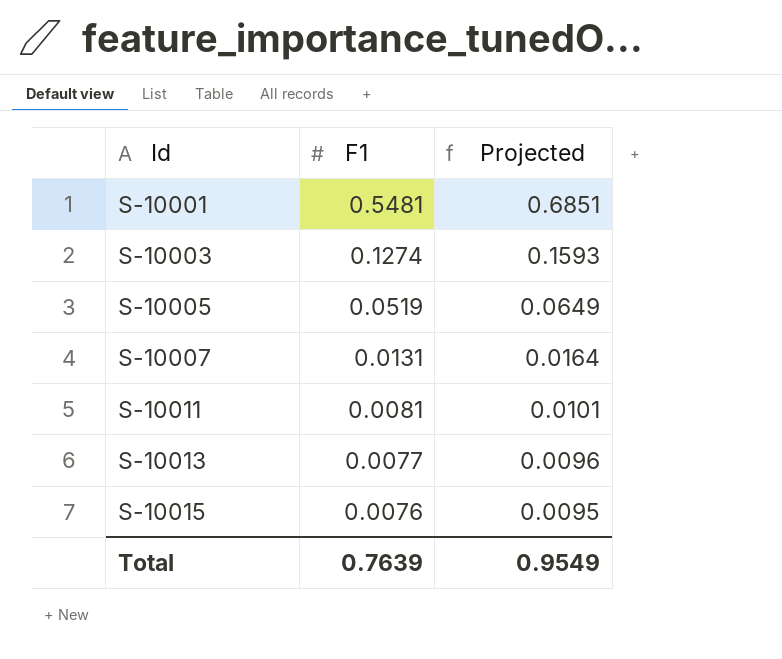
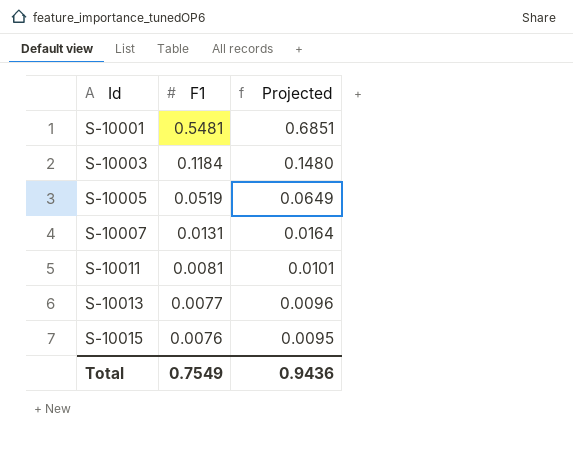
S-10003 | F1: 0.1274 -> 0.1184
S-10003 | Projected: 0.1593 -> 0.1480
Total | F1: 0.7639 -> 0.7549
Total | Projected: 0.9549 -> 0.9436

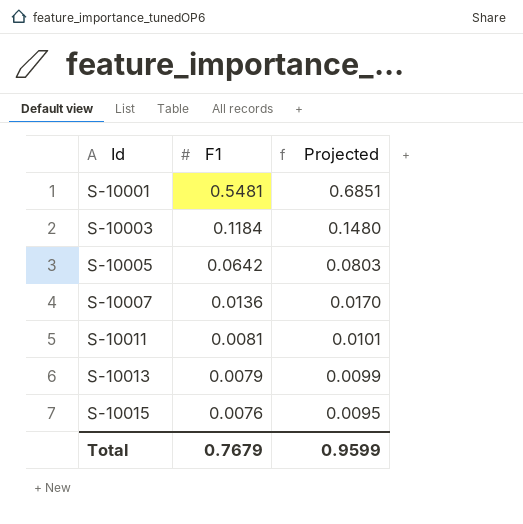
S-10005 | F1: 0.0519 -> 0.0642
S-10005 | Projected: 0.0649 -> 0.0803
S-10007 | F1: 0.0131 -> 0.0136
S-10007 | Projected: 0.0164 -> 0.0170
S-10013 | F1: 0.0077 -> 0.0079
S-10013 | Projected: 0.0096 -> 0.0099
Total | F1: 0.7549 -> 0.7679
Total | Projected: 0.9436 -> 0.9599

